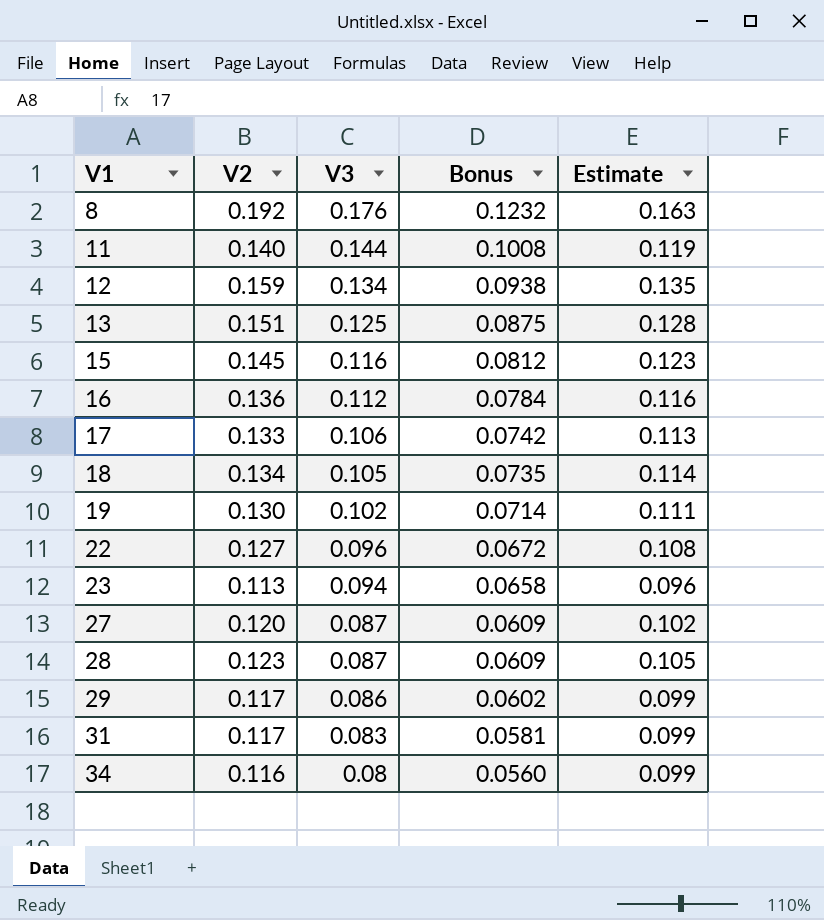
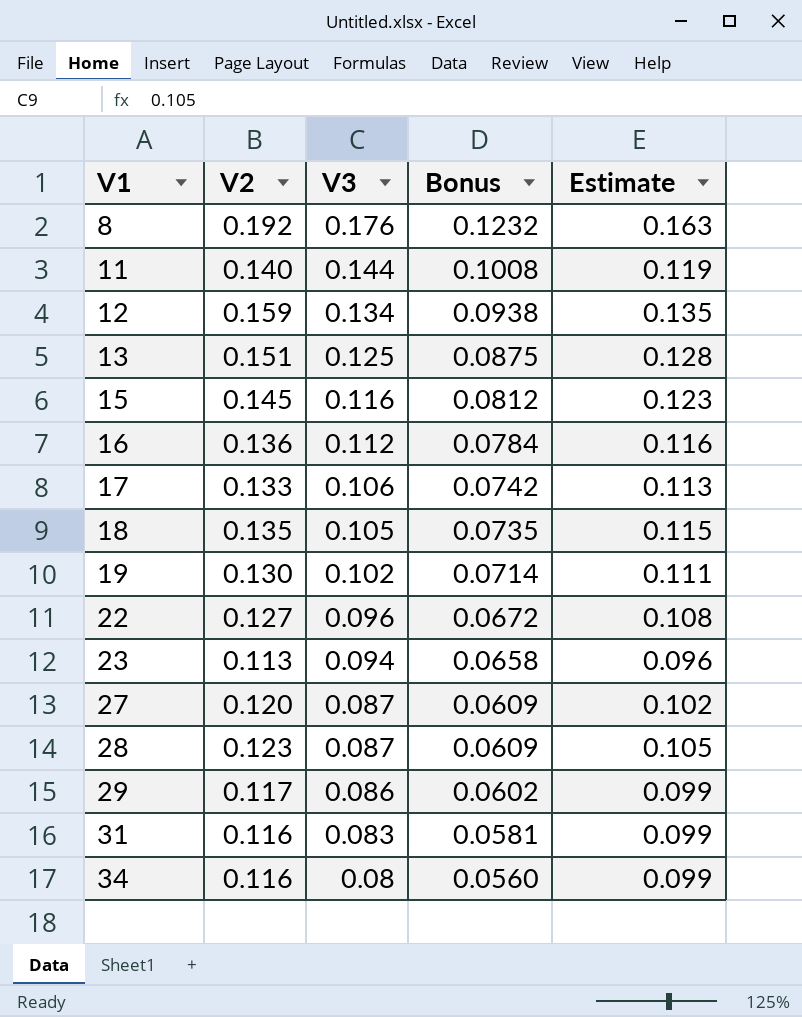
18 | V2: 0.134 -> 0.135
18 | Estimate: 0.114 -> 0.115
31 | V2: 0.117 -> 0.116

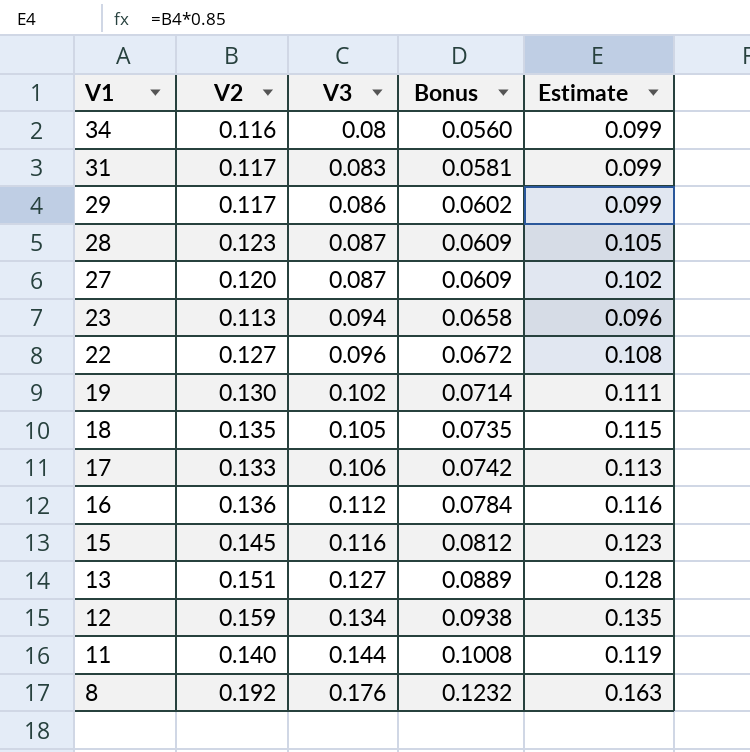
row order: V1 ascending -> V1 descending
31 | V2: 0.116 -> 0.117
13 | V3: 0.125 -> 0.127
13 | Bonus: 0.0875 -> 0.0889

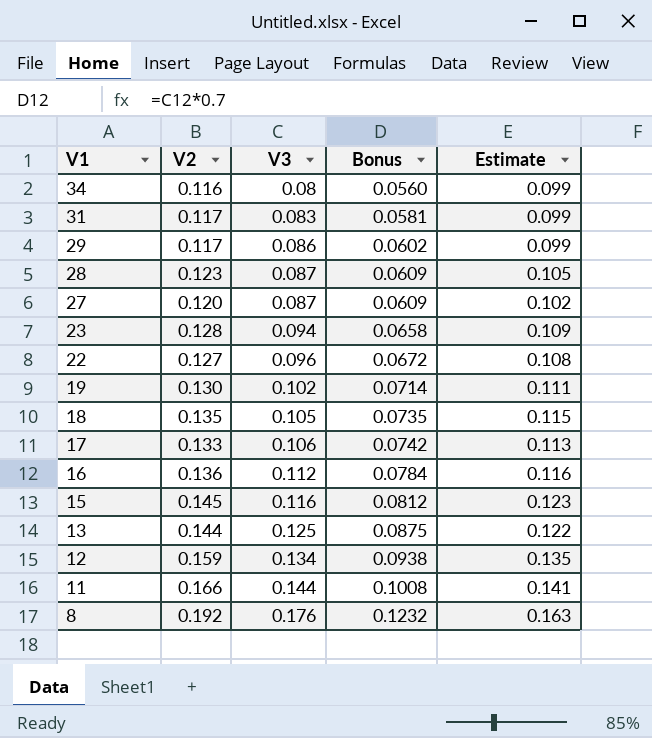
23 | V2: 0.113 -> 0.128
23 | Estimate: 0.096 -> 0.109
13 | V2: 0.151 -> 0.144
13 | V3: 0.127 -> 0.125
13 | Bonus: 0.0889 -> 0.0875
13 | Estimate: 0.128 -> 0.122
11 | V2: 0.140 -> 0.166
11 | Estimate: 0.119 -> 0.141

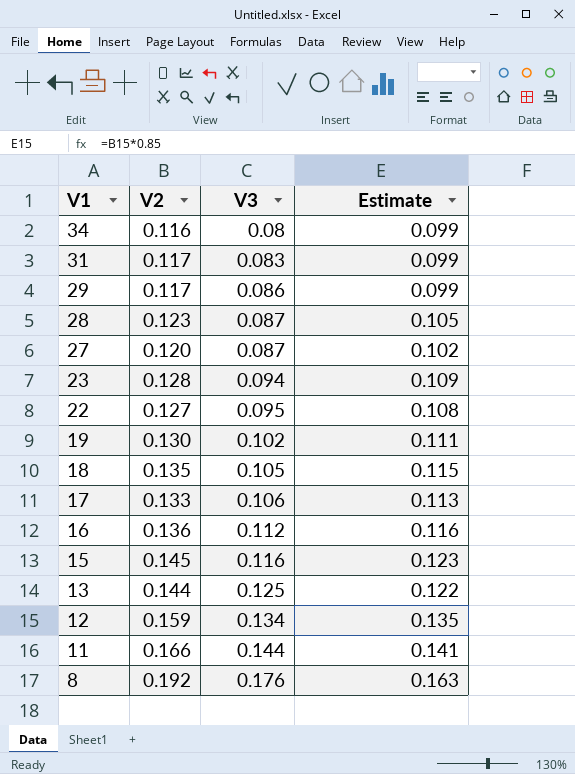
column Bonus | formula: [V3] * 0.7 -> none
22 | V3: 0.096 -> 0.095

